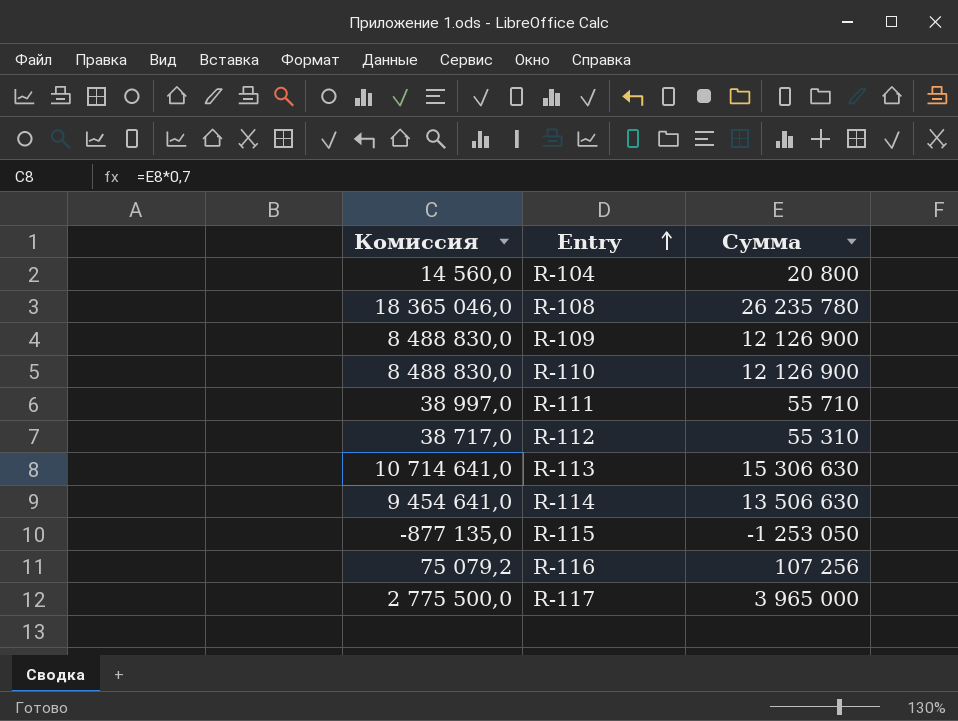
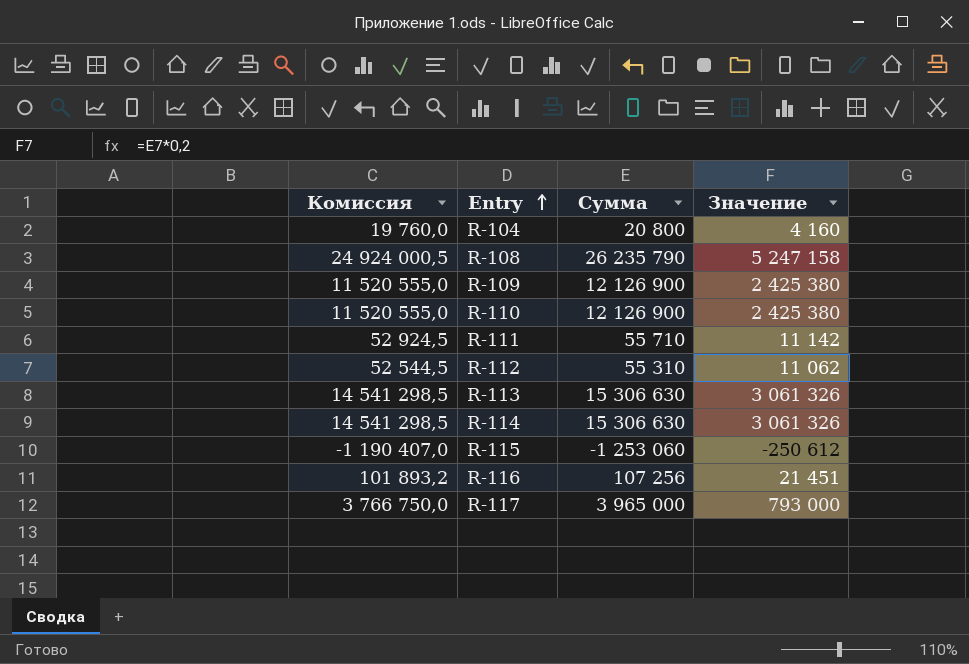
column Комиссия | formula: [Сумма] * 0,7 -> [Сумма] * 0,95
column Значение | formula: none -> [Сумма] * 0,2
R-108 | Сумма: 26 235 780 -> 26 235 790
R-114 | Сумма: 13 506 630 -> 15 306 630
R-115 | Сумма: -1 253 050 -> -1 253 060

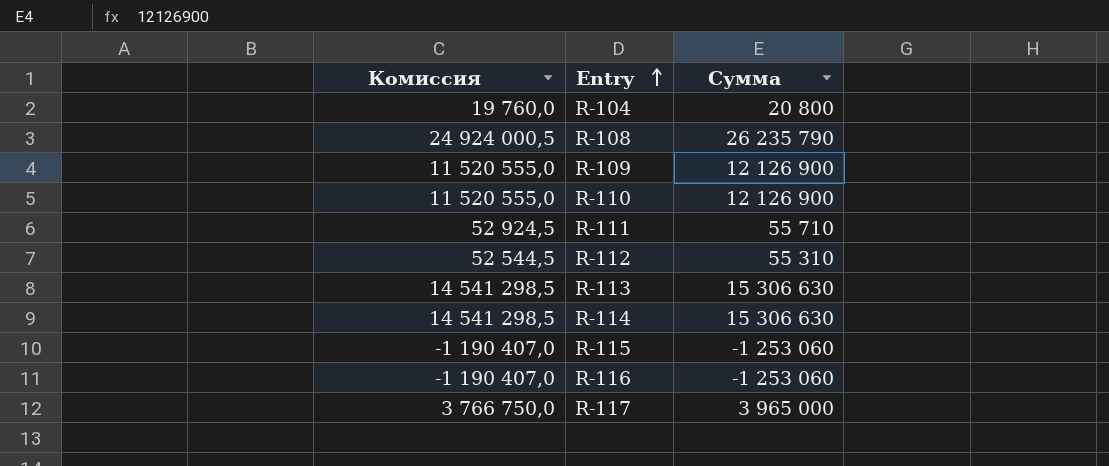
column Значение | formula: [Сумма] * 0,2 -> none
R-116 | Комиссия: 101 893,2 -> -1 190 407,0
R-116 | Сумма: 107 256 -> -1 253 060

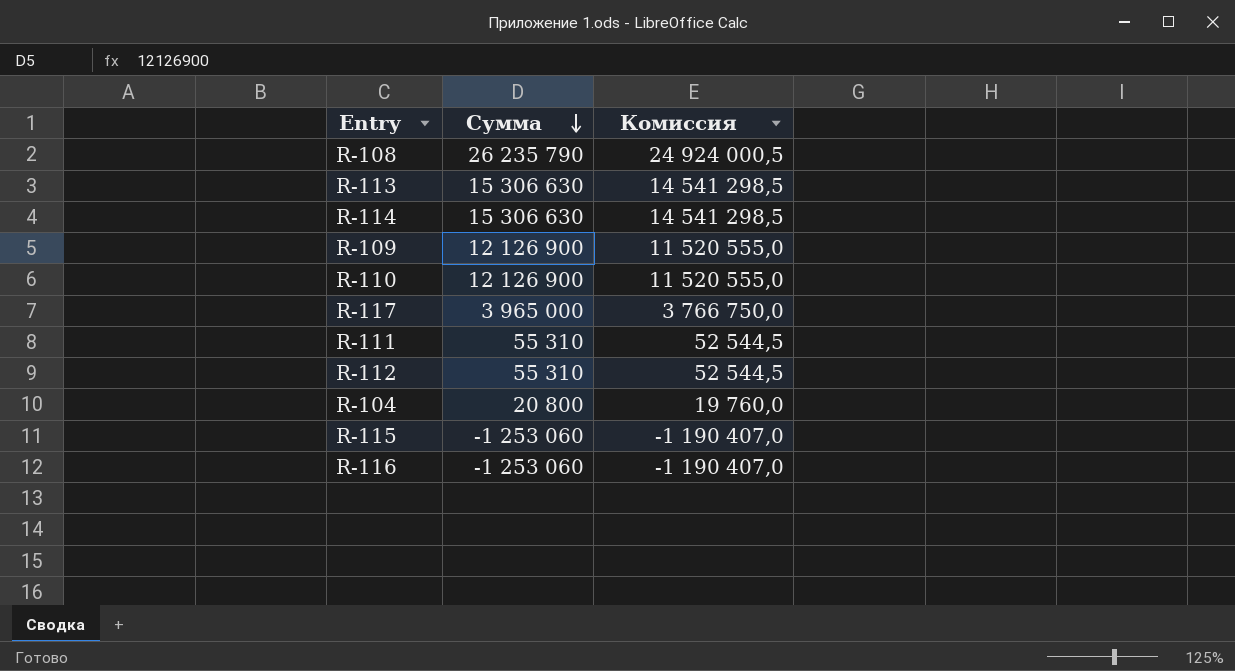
row order: Entry ascending -> Сумма descending
column Комиссия | position: 1 -> 3
R-111 | Сумма: 55 710 -> 55 310
R-111 | Комиссия: 52 924,5 -> 52 544,5

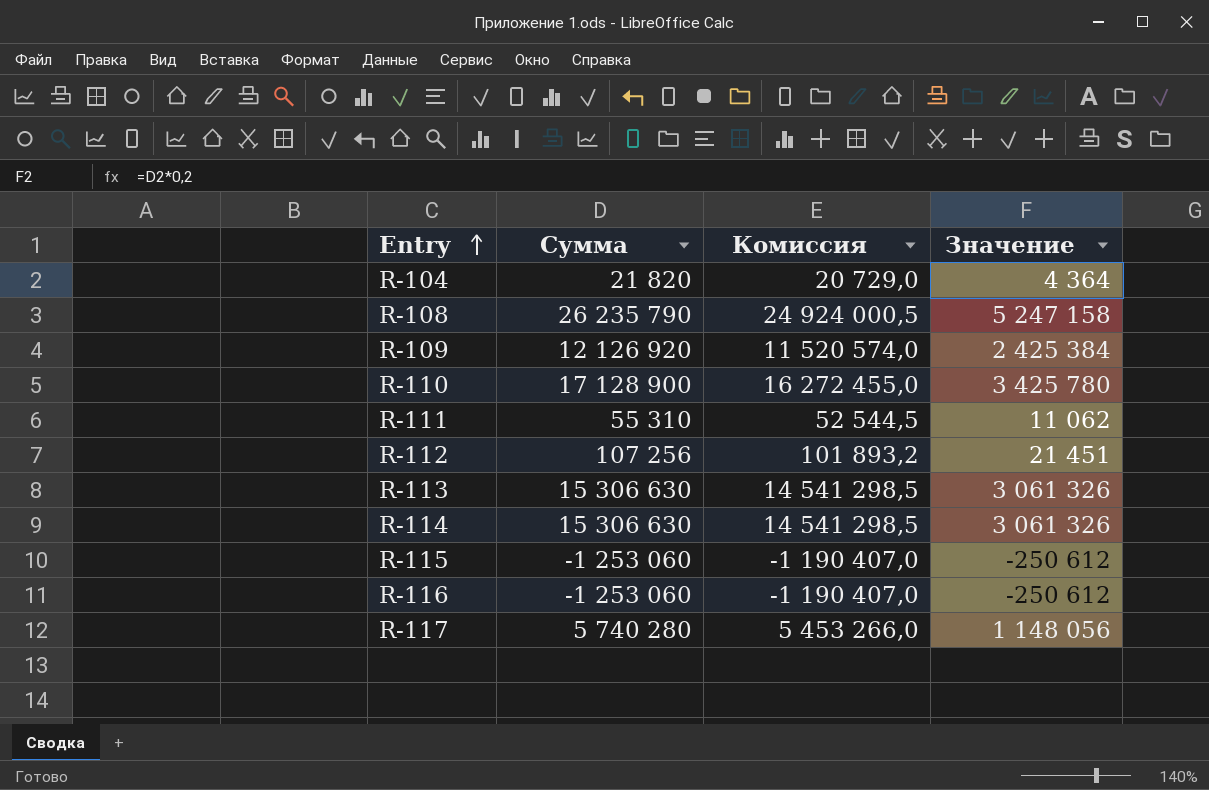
row order: Сумма descending -> Entry ascending
column Значение | formula: none -> [Сумма] * 0,2
R-104 | Сумма: 20 800 -> 21 820
R-104 | Комиссия: 19 760,0 -> 20 729,0
R-109 | Сумма: 12 126 900 -> 12 126 920
R-109 | Комиссия: 11 520 555,0 -> 11 520 574,0
R-110 | Сумма: 12 126 900 -> 17 128 900
R-110 | Комиссия: 11 520 555,0 -> 16 272 455,0
R-112 | Сумма: 55 310 -> 107 256
R-112 | Комиссия: 52 544,5 -> 101 893,2
R-117 | Сумма: 3 965 000 -> 5 740 280
R-117 | Комиссия: 3 766 750,0 -> 5 453 266,0

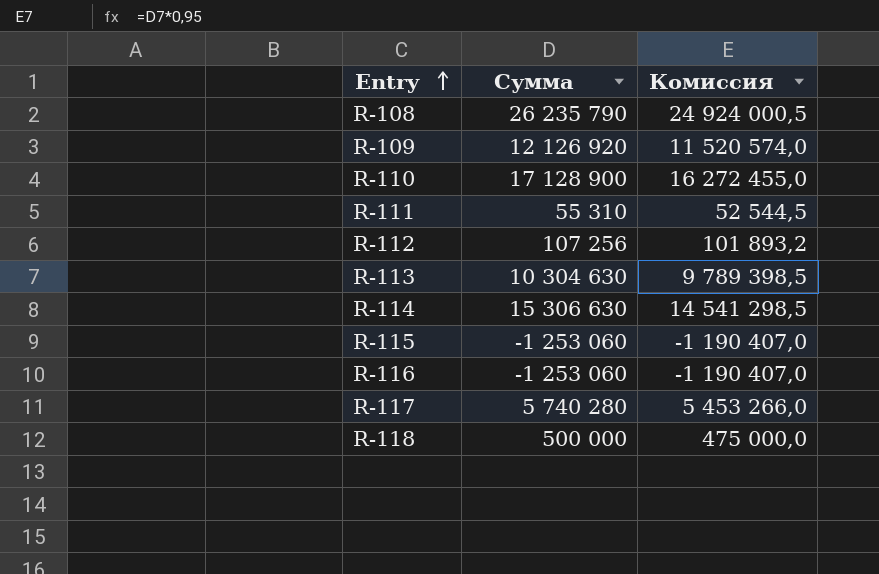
column Значение | formula: [Сумма] * 0,2 -> none
row R-104: 21 820 | 20 729,0 | 4 364 -> none
R-113 | Сумма: 15 306 630 -> 10 304 630
R-113 | Комиссия: 14 541 298,5 -> 9 789 398,5
row R-118: none -> 500 000 | 475 000,0

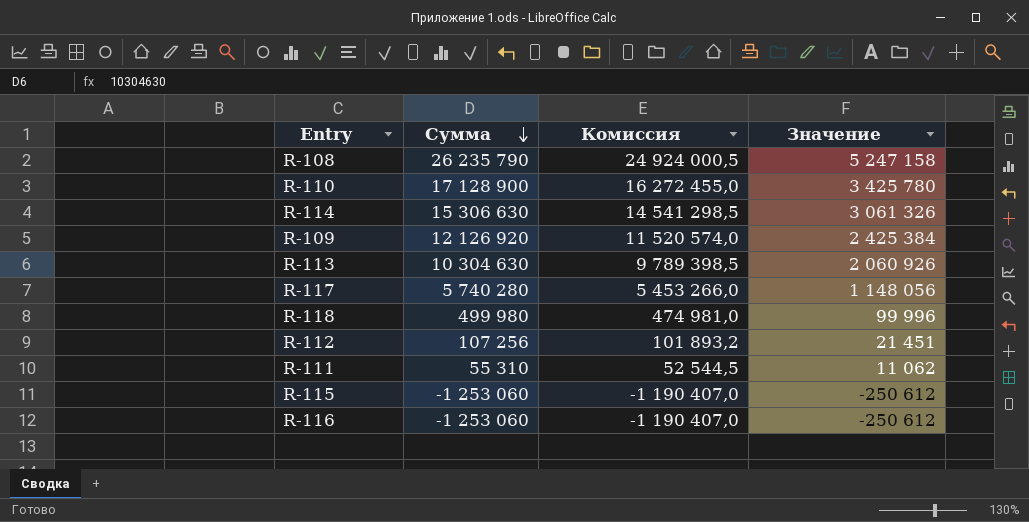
row order: Entry ascending -> Сумма descending
column Значение | formula: none -> [Сумма] * 0,2
R-118 | Сумма: 500 000 -> 499 980
R-118 | Комиссия: 475 000,0 -> 474 981,0

